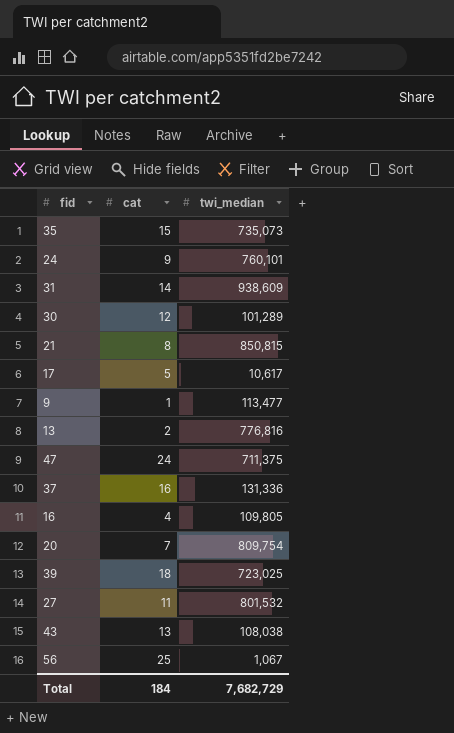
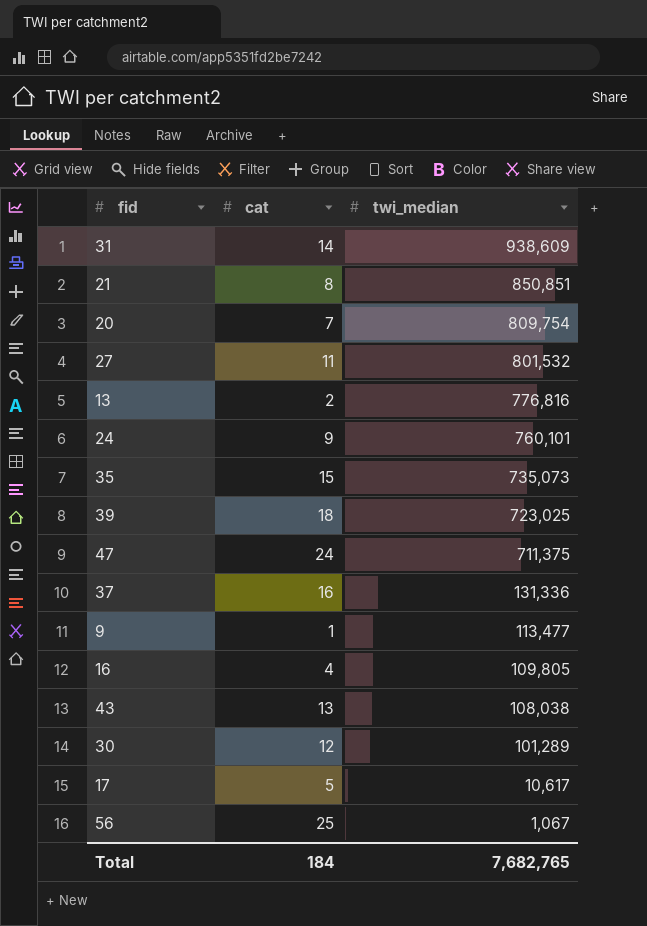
row order: none -> twi_median descending
21 | twi_median: 850,815 -> 850,851
Total | twi_median: 7,682,729 -> 7,682,765

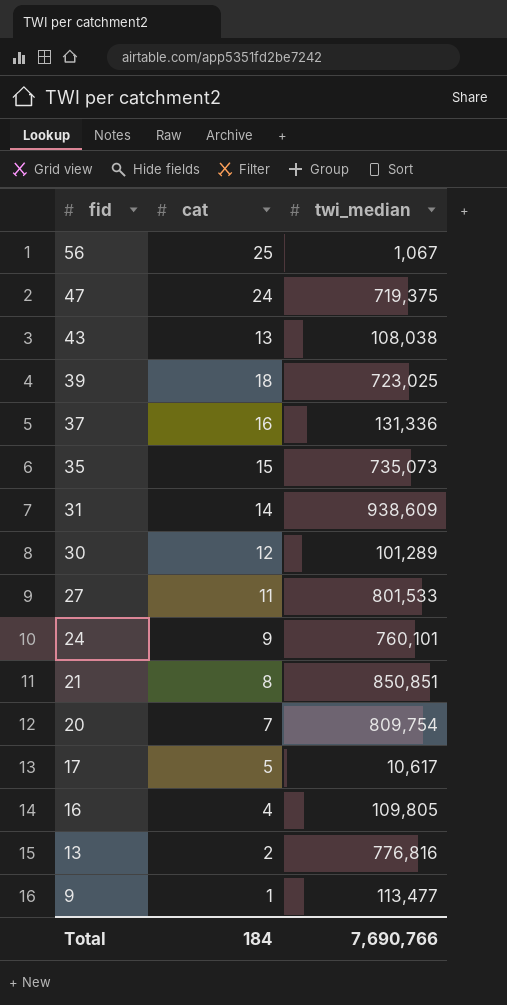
row order: twi_median descending -> fid descending
47 | twi_median: 711,375 -> 719,375
27 | twi_median: 801,532 -> 801,533
Total | twi_median: 7,682,765 -> 7,690,766

